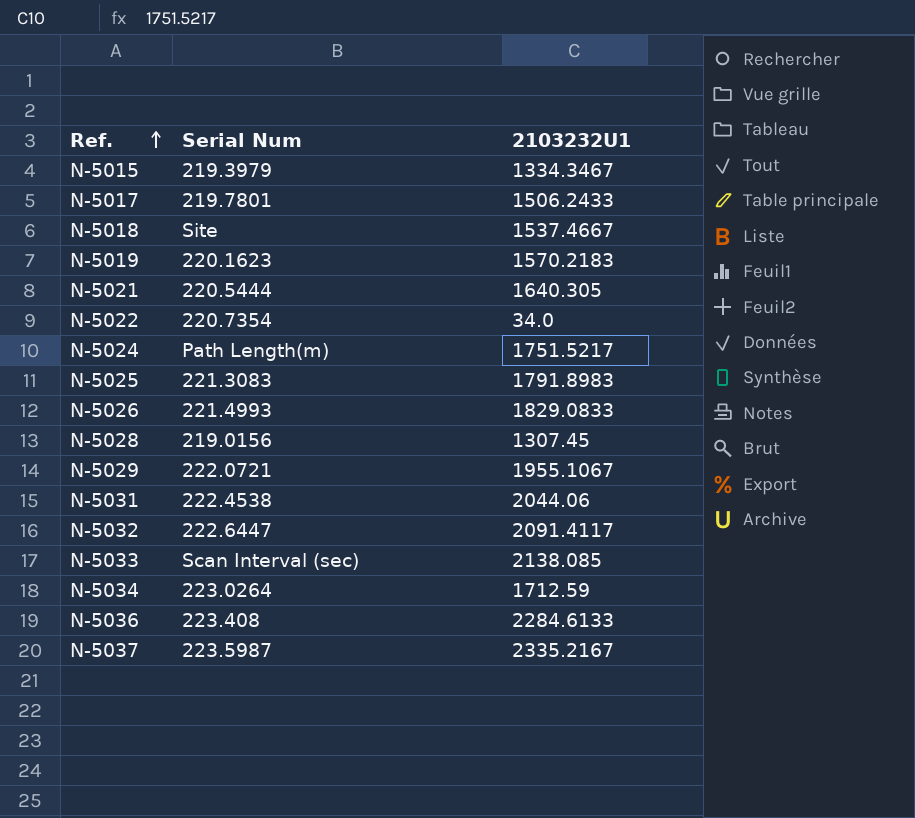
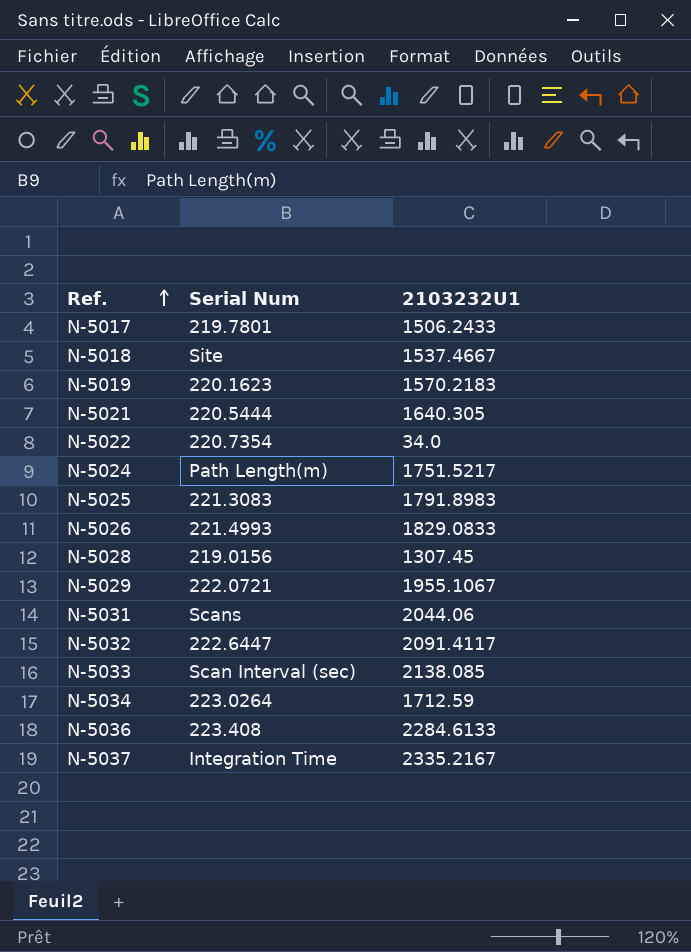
row N-5015: 219.3979 | 1334.3467 -> none
N-5031 | Serial Num: 222.4538 -> Scans
N-5037 | Serial Num: 223.5987 -> Integration Time

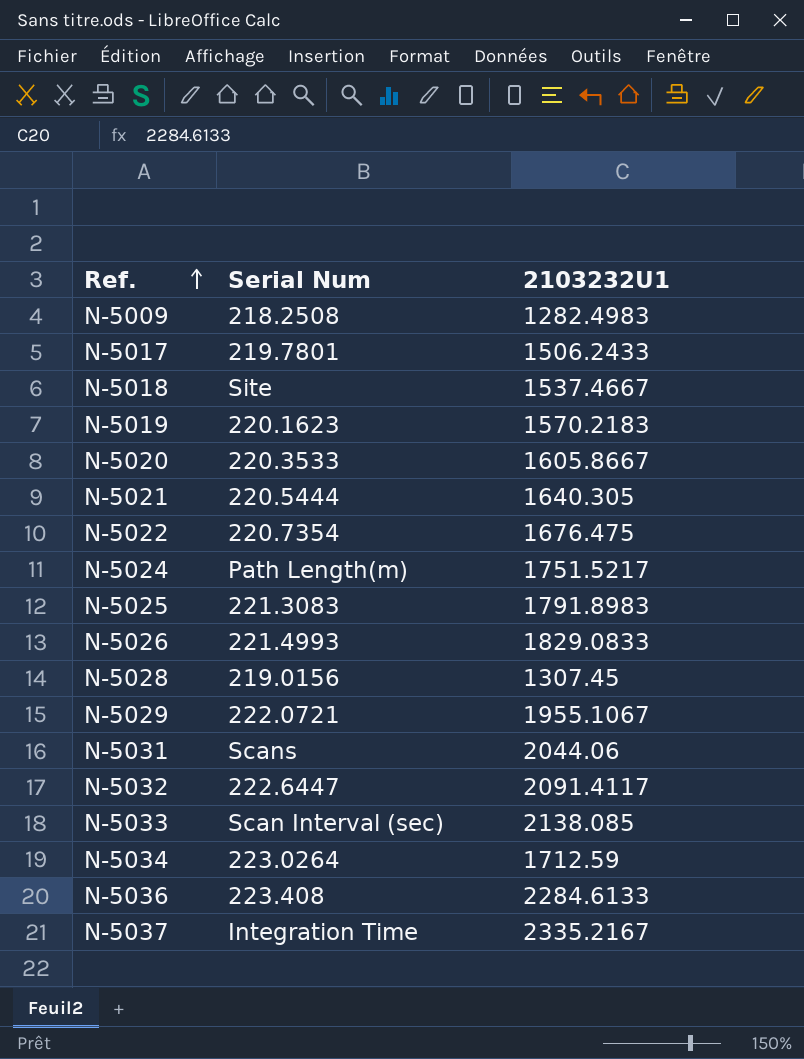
row N-5009: none -> 218.2508 | 1282.4983
row N-5020: none -> 220.3533 | 1605.8667
N-5022 | 2103232U1: 34.0 -> 1676.475

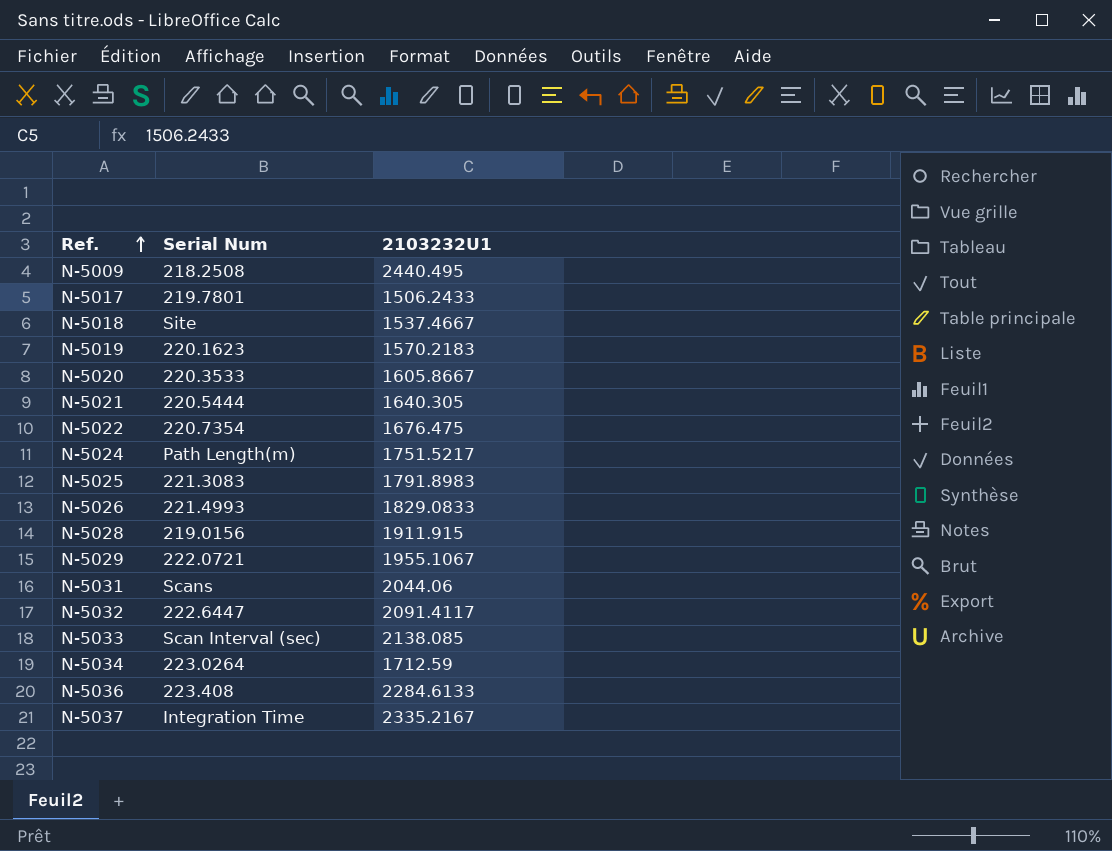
N-5009 | 2103232U1: 1282.4983 -> 2440.495
N-5028 | 2103232U1: 1307.45 -> 1911.915

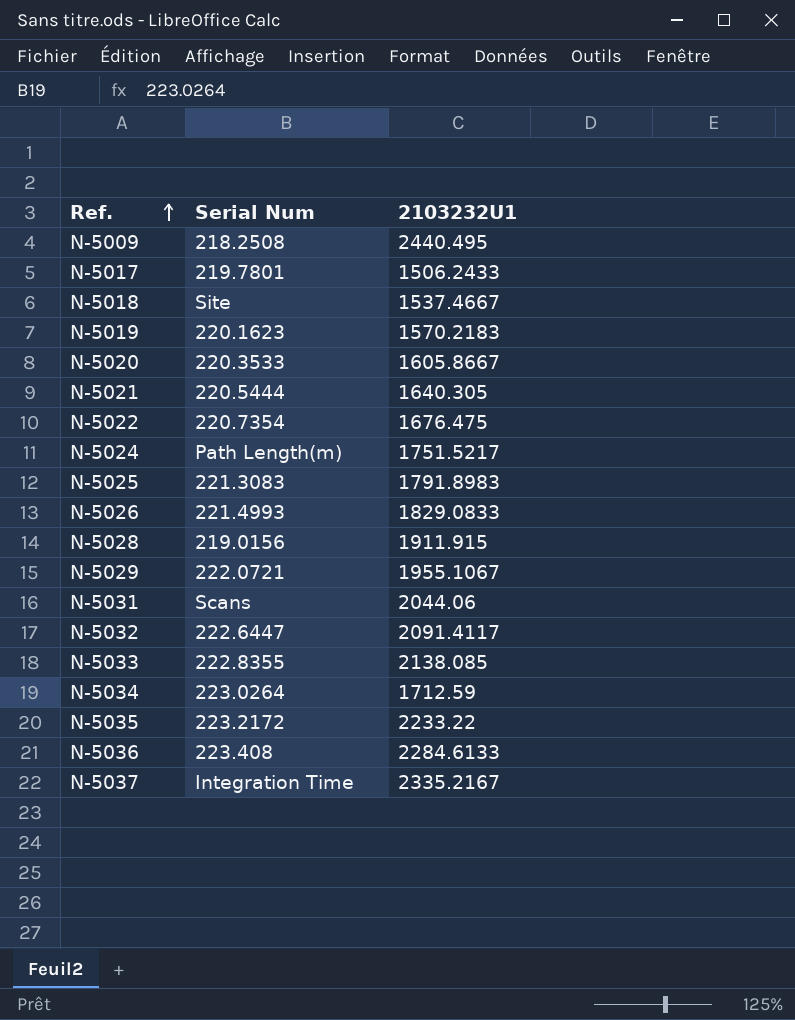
N-5033 | Serial Num: Scan Interval (sec) -> 222.8355
row N-5035: none -> 223.2172 | 2233.22

